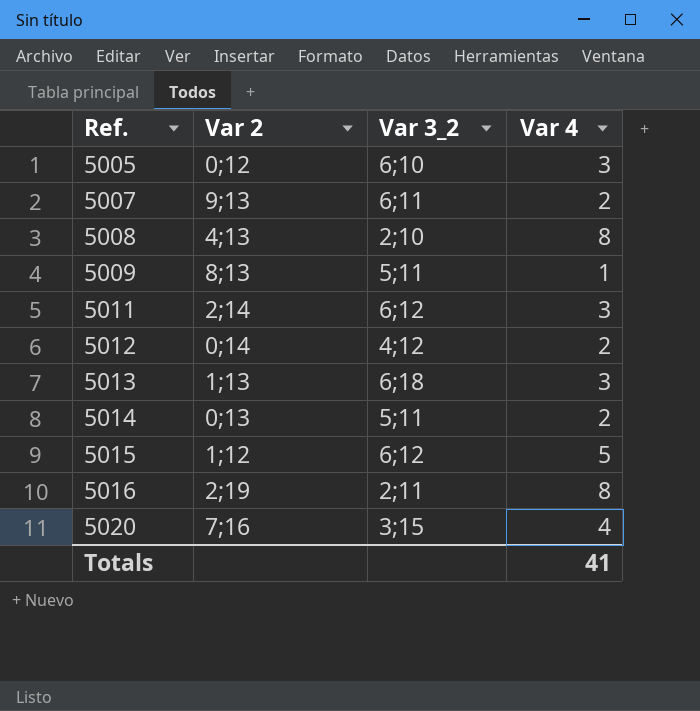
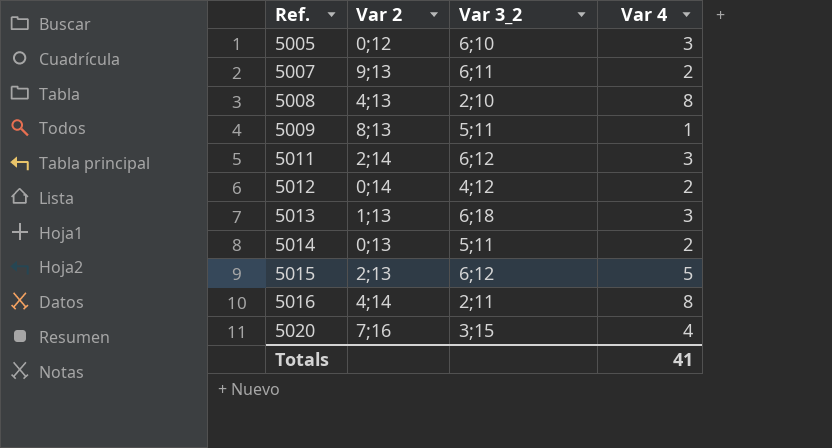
5015 | Var 2: 1;12 -> 2;13
5016 | Var 2: 2;19 -> 4;14

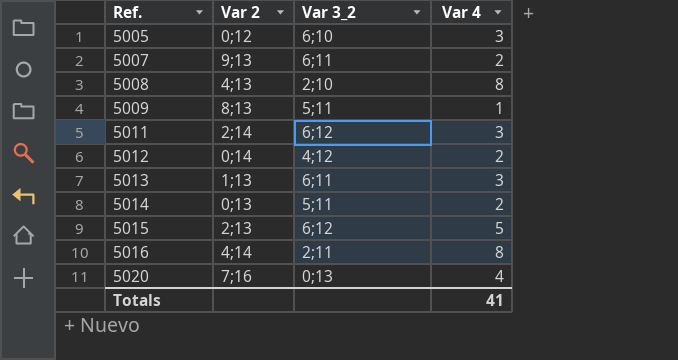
5013 | Var 3_2: 6;18 -> 6;11
5020 | Var 3_2: 3;15 -> 0;13

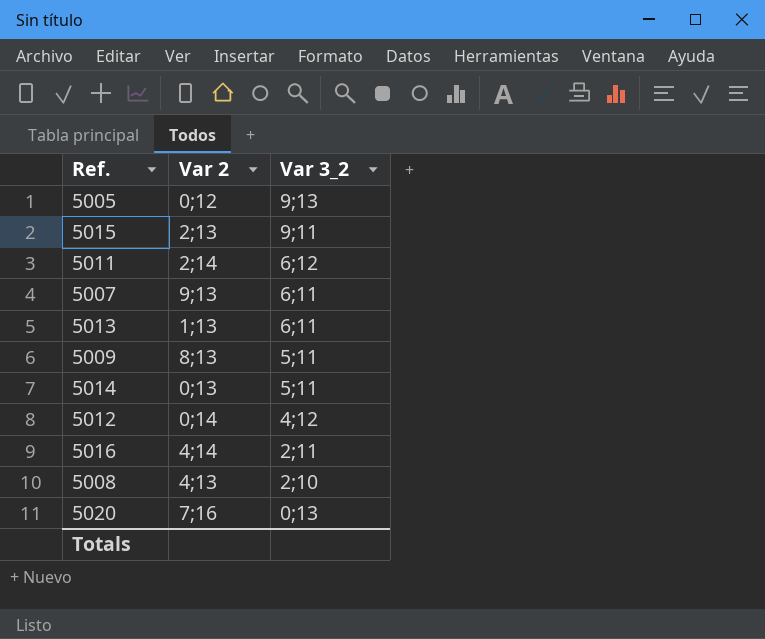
row order: Ref. ascending -> Var 3_2 descending
column Var 4 | position: 4 -> none
5005 | Var 3_2: 6;10 -> 9;13
5015 | Var 3_2: 6;12 -> 9;11

